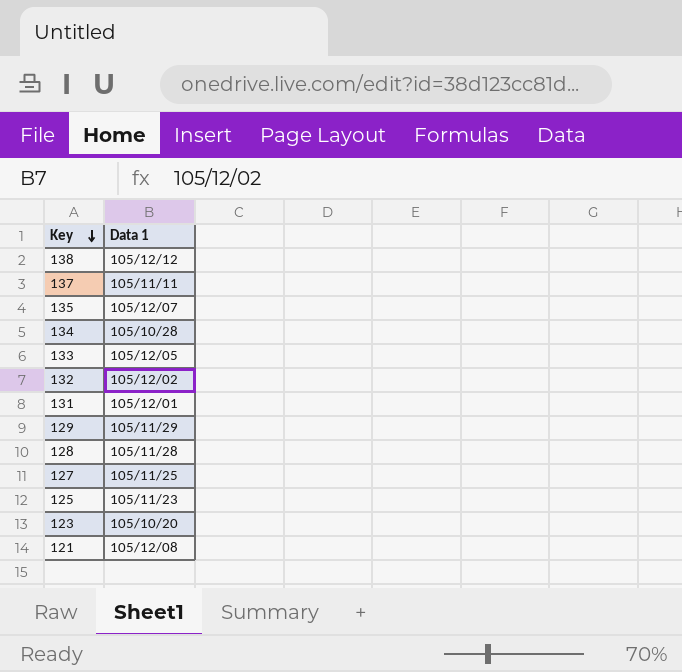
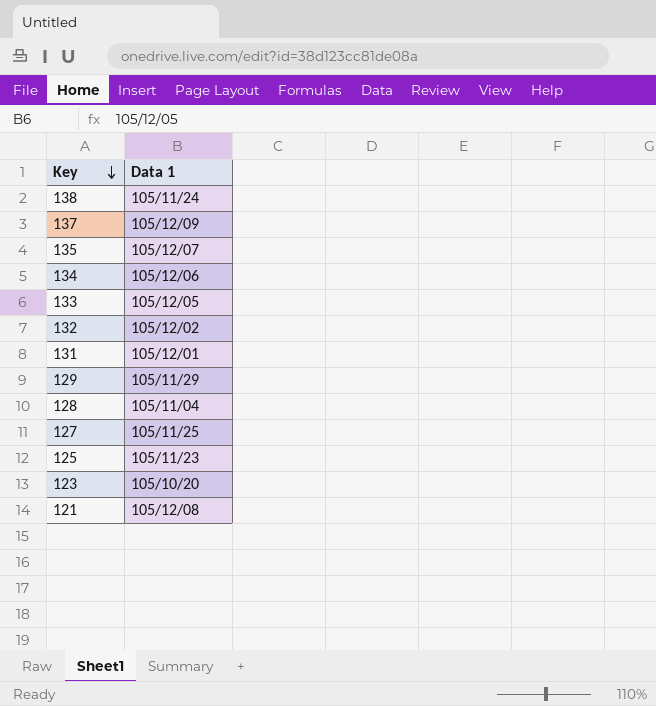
138 | Data 1: 105/12/12 -> 105/11/24
137 | Data 1: 105/11/11 -> 105/12/09
134 | Data 1: 105/10/28 -> 105/12/06
128 | Data 1: 105/11/28 -> 105/11/04

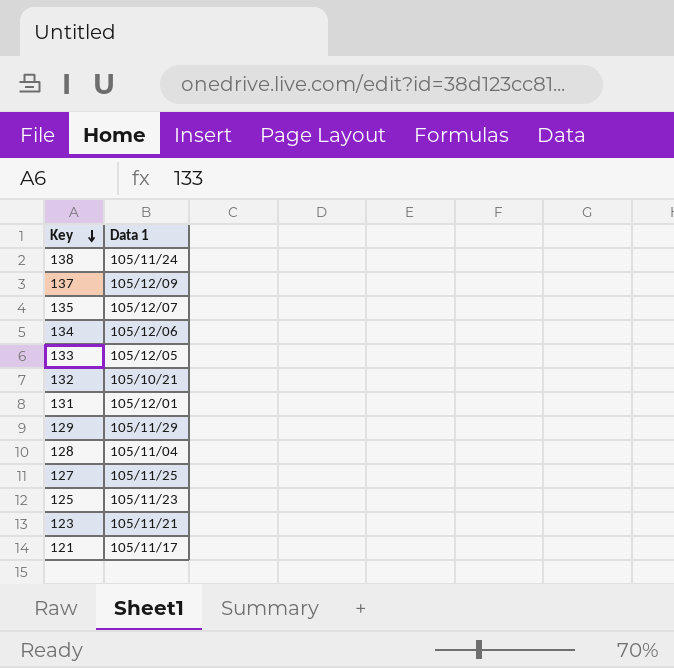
132 | Data 1: 105/12/02 -> 105/10/21
123 | Data 1: 105/10/20 -> 105/11/21
121 | Data 1: 105/12/08 -> 105/11/17

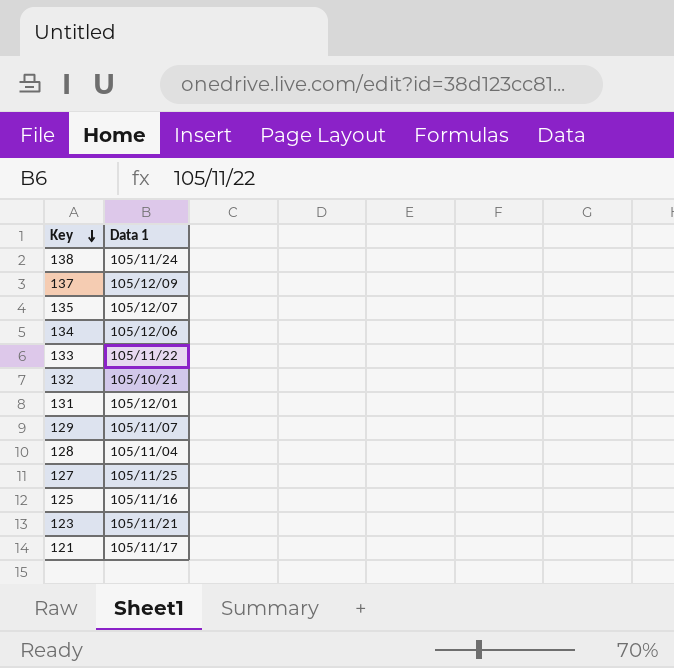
133 | Data 1: 105/12/05 -> 105/11/22
129 | Data 1: 105/11/29 -> 105/11/07
125 | Data 1: 105/11/23 -> 105/11/16

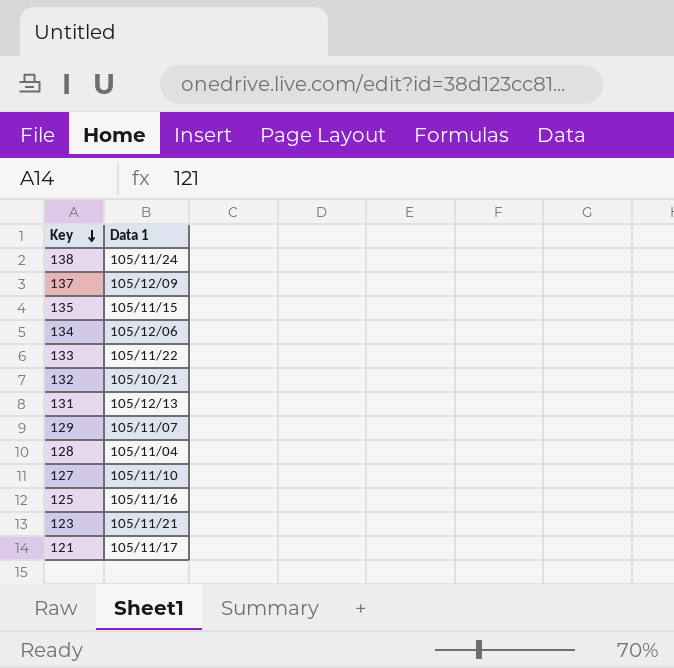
135 | Data 1: 105/12/07 -> 105/11/15
131 | Data 1: 105/12/01 -> 105/12/13
127 | Data 1: 105/11/25 -> 105/11/10

